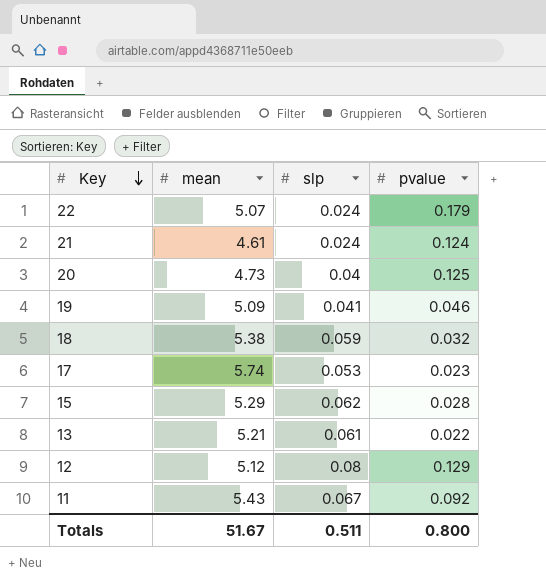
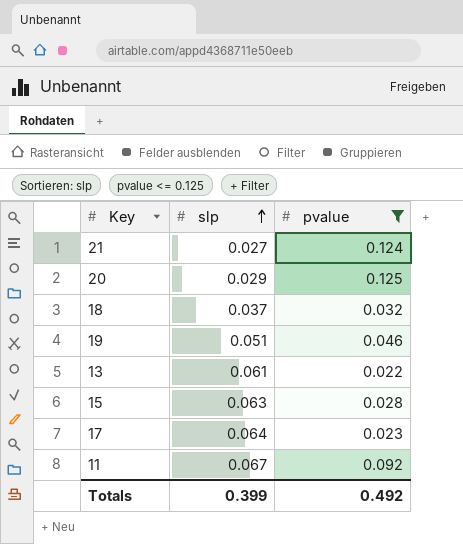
filter: none -> pvalue <= 0.125
row order: Key descending -> slp ascending
column mean | position: 2 -> none
21 | slp: 0.024 -> 0.027
20 | slp: 0.04 -> 0.029
18 | slp: 0.059 -> 0.037
19 | slp: 0.041 -> 0.051
15 | slp: 0.062 -> 0.063
17 | slp: 0.053 -> 0.064
Totals | slp: 0.511 -> 0.399
Totals | pvalue: 0.800 -> 0.492

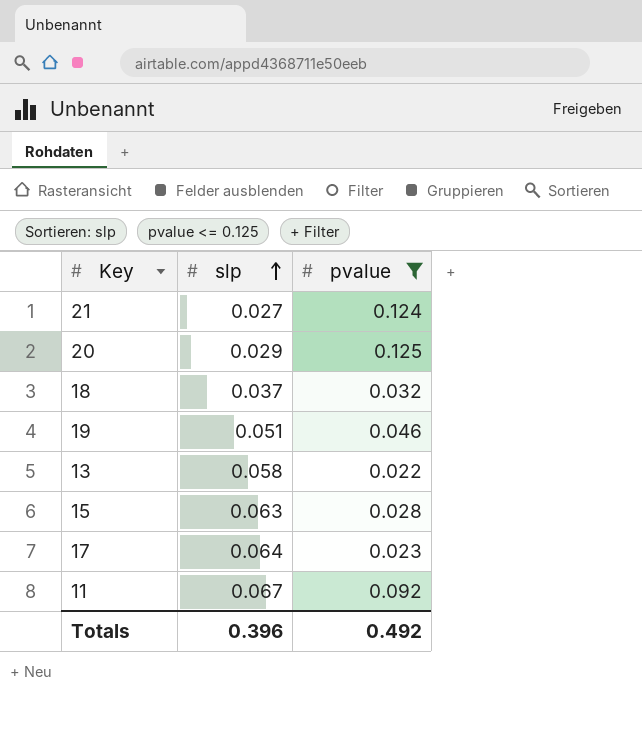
13 | slp: 0.061 -> 0.058
Totals | slp: 0.399 -> 0.396

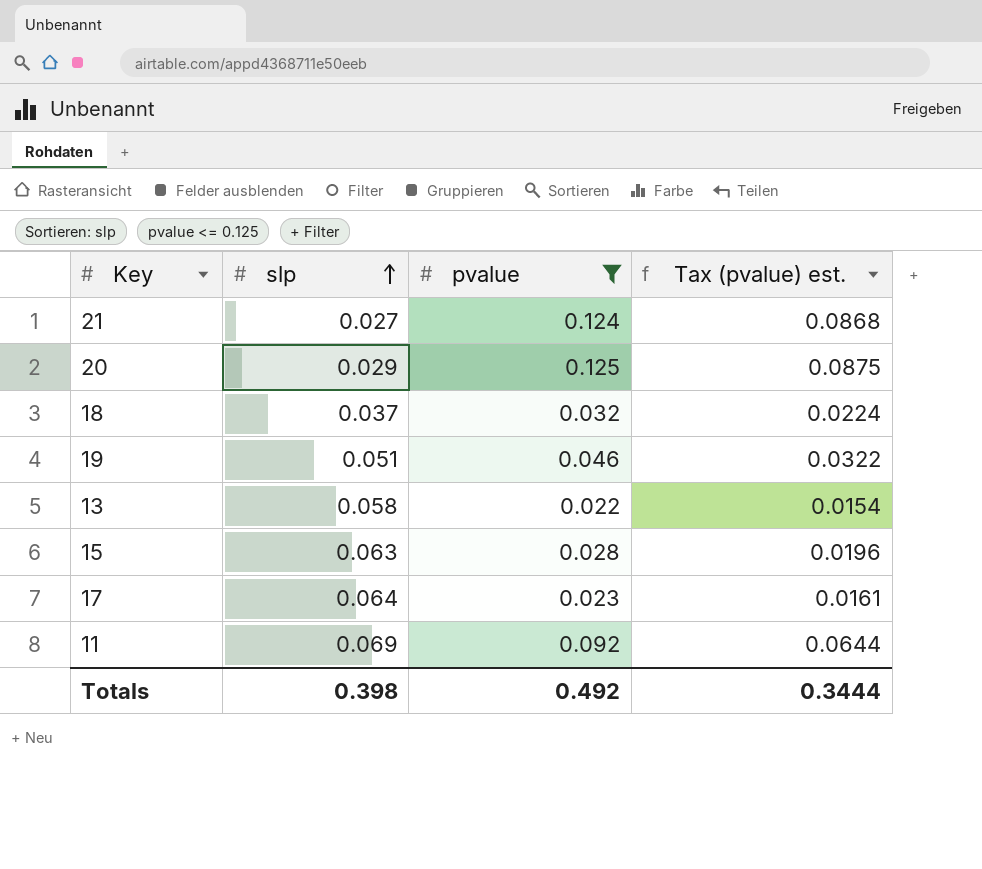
column Tax (pvalue) est. | formula: none -> [pvalue] * 0.7
11 | slp: 0.067 -> 0.069
Totals | slp: 0.396 -> 0.398

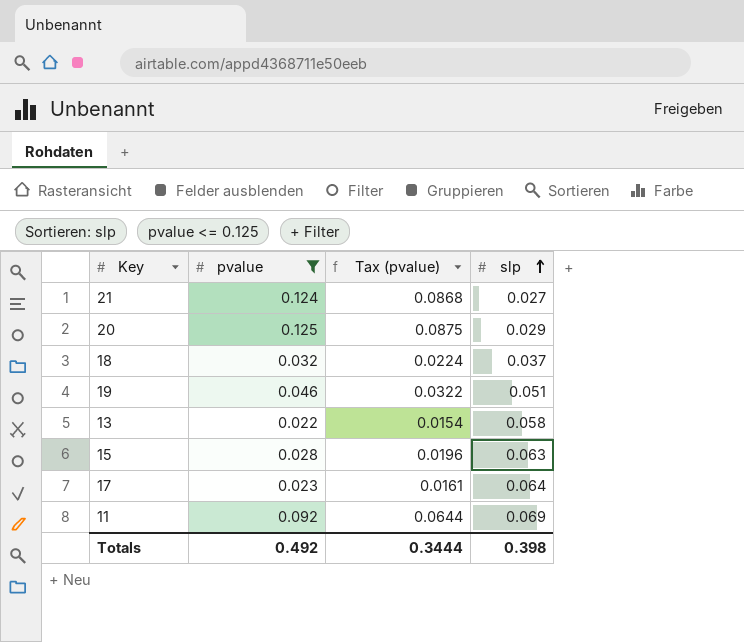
column name: Tax (pvalue) est. -> Tax (pvalue)
column slp | position: 2 -> 4

